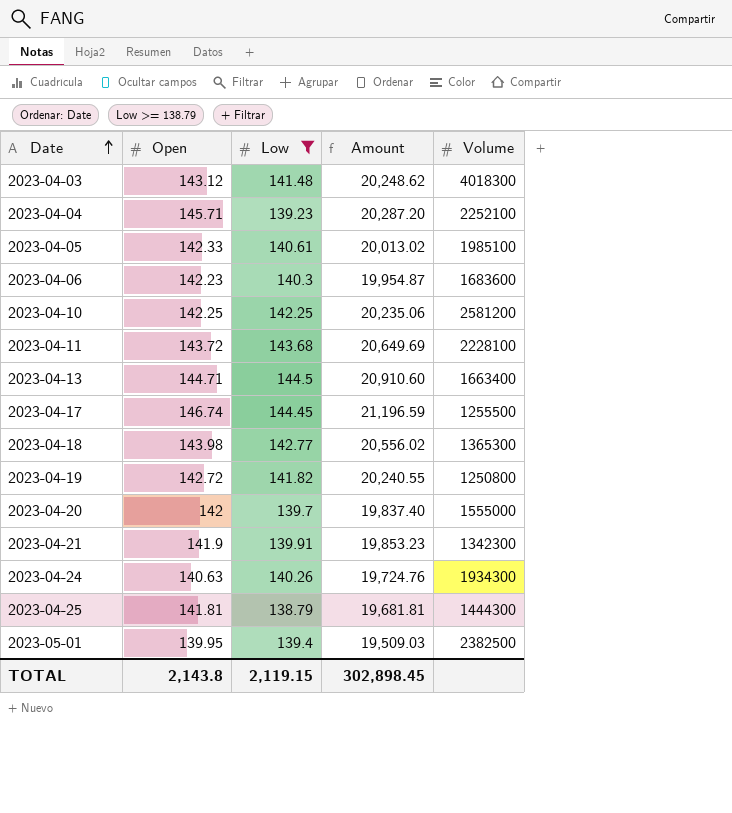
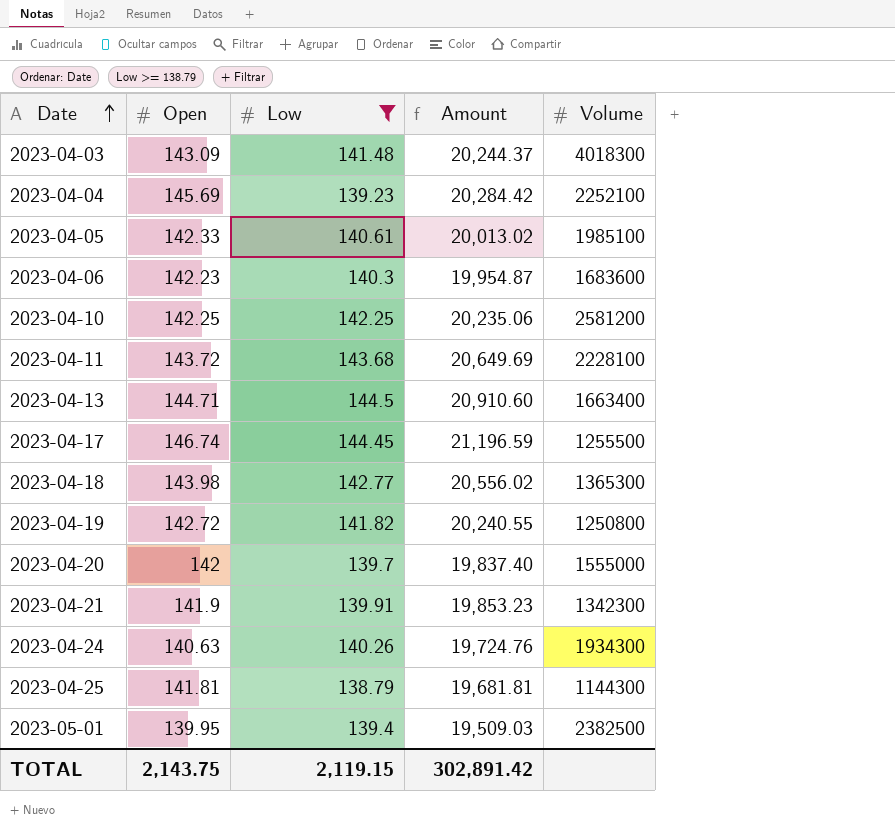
2023-04-03 | Open: 143.12 -> 143.09
2023-04-03 | Amount: 20,248.62 -> 20,244.37
2023-04-04 | Open: 145.71 -> 145.69
2023-04-04 | Amount: 20,287.20 -> 20,284.42
2023-04-25 | Volume: 1444300 -> 1144300
TOTAL | Open: 2,143.8 -> 2,143.75
TOTAL | Amount: 302,898.45 -> 302,891.42

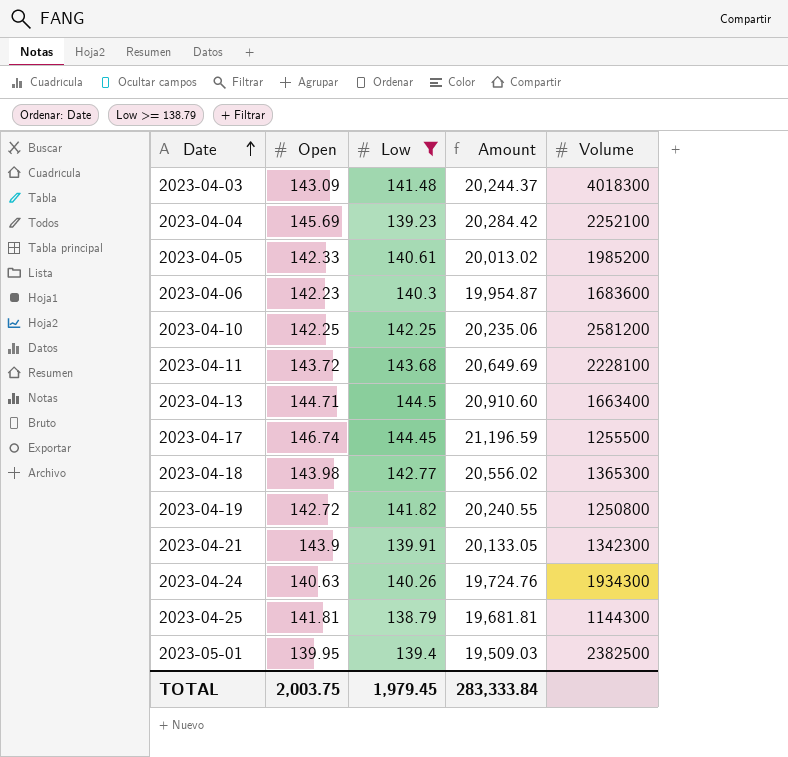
row 2023-04-20: 142 | 139.7 | 19,837.40 | 1555000 -> none
2023-04-05 | Volume: 1985100 -> 1985200
2023-04-21 | Open: 141.9 -> 143.9
2023-04-21 | Amount: 19,853.23 -> 20,133.05
TOTAL | Open: 2,143.75 -> 2,003.75
TOTAL | Low: 2,119.15 -> 1,979.45
TOTAL | Amount: 302,891.42 -> 283,333.84

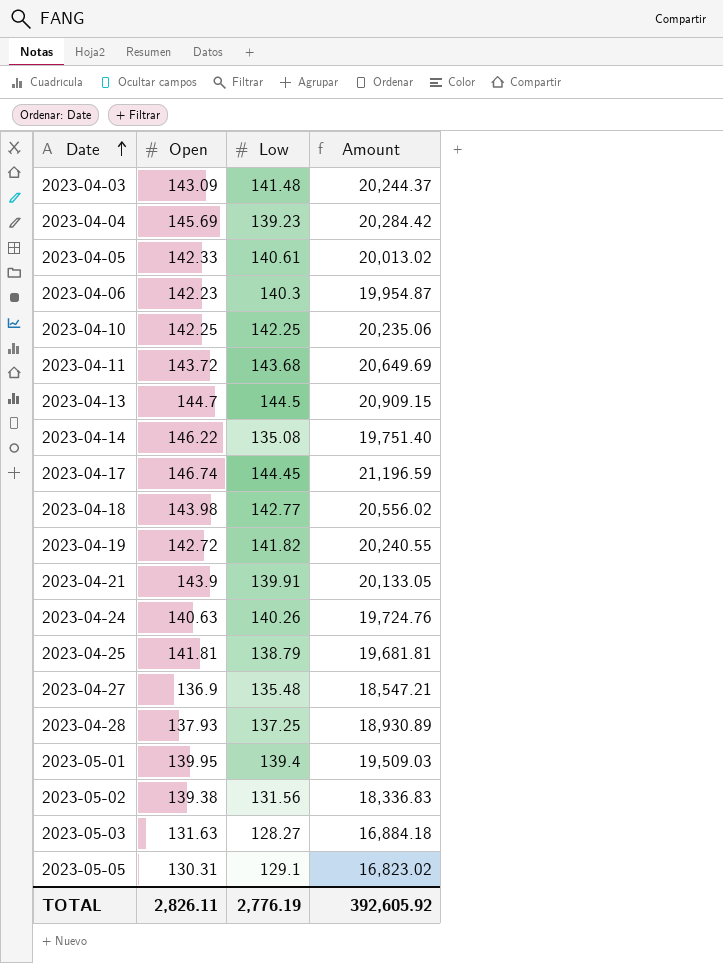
filter: Low >= 138.79 -> none
column Volume | position: 5 -> none
2023-04-13 | Open: 144.71 -> 144.7
2023-04-13 | Amount: 20,910.60 -> 20,909.15
TOTAL | Open: 2,003.75 -> 2,826.11
TOTAL | Low: 1,979.45 -> 2,776.19
TOTAL | Amount: 283,333.84 -> 392,605.92

